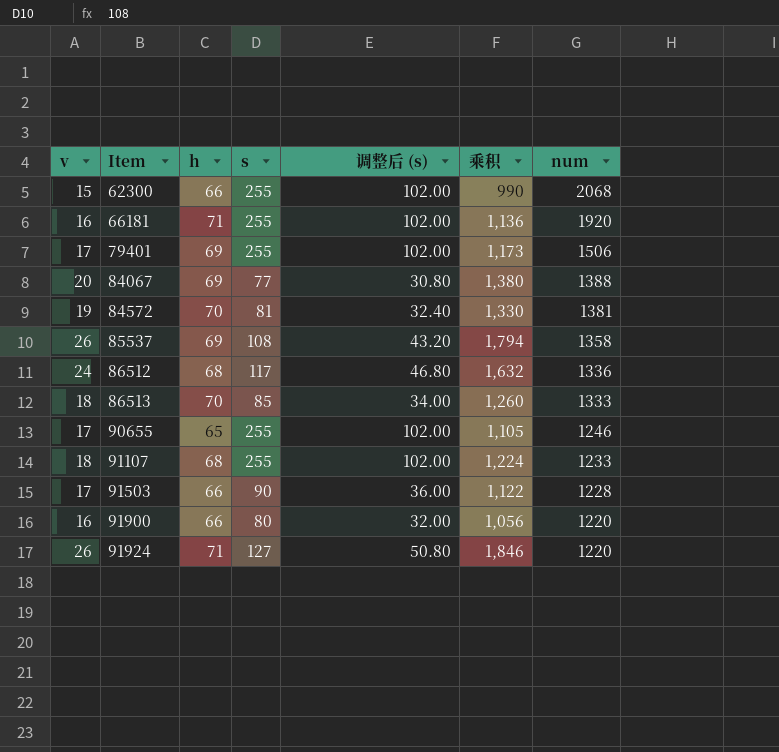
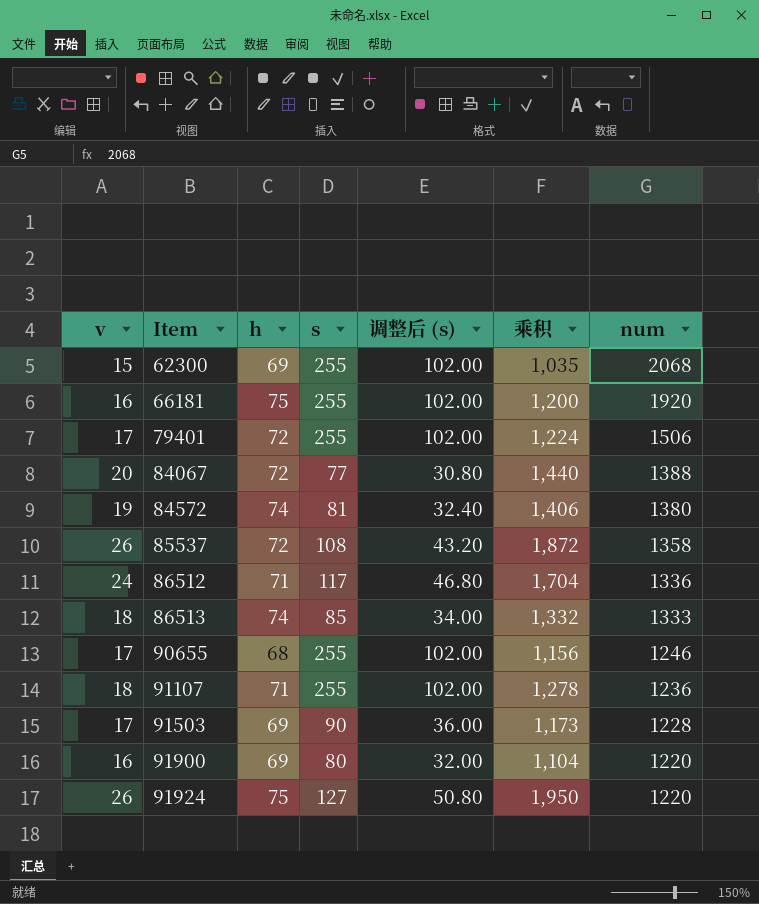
62300 | h: 66 -> 69
62300 | 乘积: 990 -> 1,035
66181 | h: 71 -> 75
66181 | 乘积: 1,136 -> 1,200
79401 | h: 69 -> 72
79401 | 乘积: 1,173 -> 1,224
84067 | h: 69 -> 72
84067 | 乘积: 1,380 -> 1,440
84572 | h: 70 -> 74
84572 | 乘积: 1,330 -> 1,406
84572 | num: 1381 -> 1380
85537 | h: 69 -> 72
85537 | 乘积: 1,794 -> 1,872
86512 | h: 68 -> 71
86512 | 乘积: 1,632 -> 1,704
86513 | h: 70 -> 74
86513 | 乘积: 1,260 -> 1,332
90655 | h: 65 -> 68
90655 | 乘积: 1,105 -> 1,156
91107 | h: 68 -> 71
91107 | 乘积: 1,224 -> 1,278
91107 | num: 1233 -> 1236
91503 | h: 66 -> 69
91503 | 乘积: 1,122 -> 1,173
91900 | h: 66 -> 69
91900 | 乘积: 1,056 -> 1,104
91924 | h: 71 -> 75
91924 | 乘积: 1,846 -> 1,950

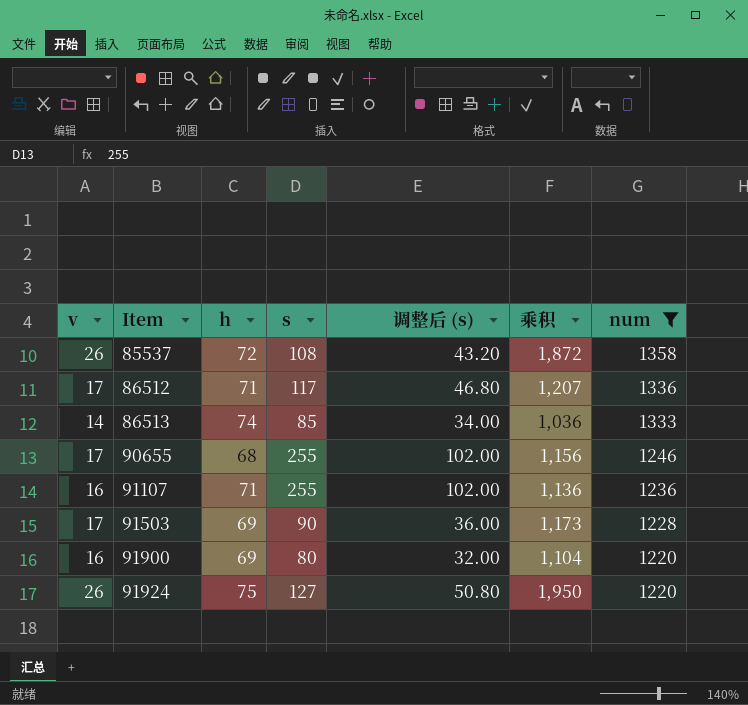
filter: none -> num <= 1358
86512 | v: 24 -> 17
86512 | 乘积: 1,704 -> 1,207
86513 | v: 18 -> 14
86513 | 乘积: 1,332 -> 1,036
91107 | v: 18 -> 16
91107 | 乘积: 1,278 -> 1,136

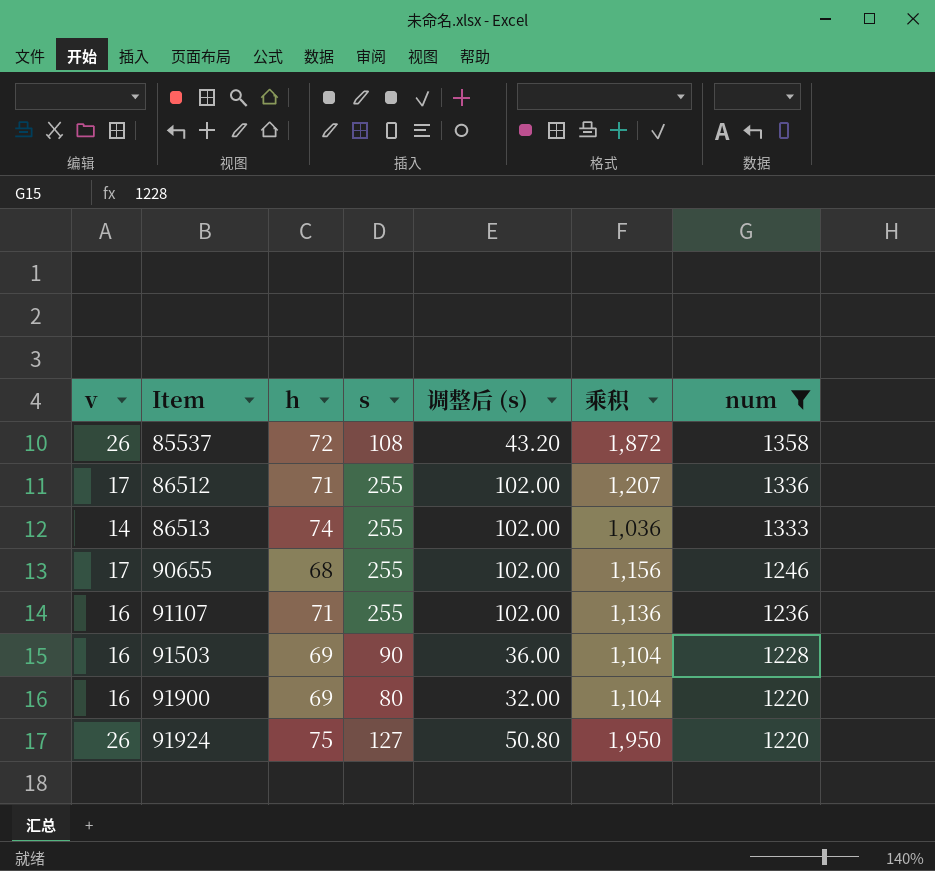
86512 | s: 117 -> 255
86512 | 调整后 (s): 46.80 -> 102.00
86513 | s: 85 -> 255
86513 | 调整后 (s): 34.00 -> 102.00
91503 | v: 17 -> 16
91503 | 乘积: 1,173 -> 1,104

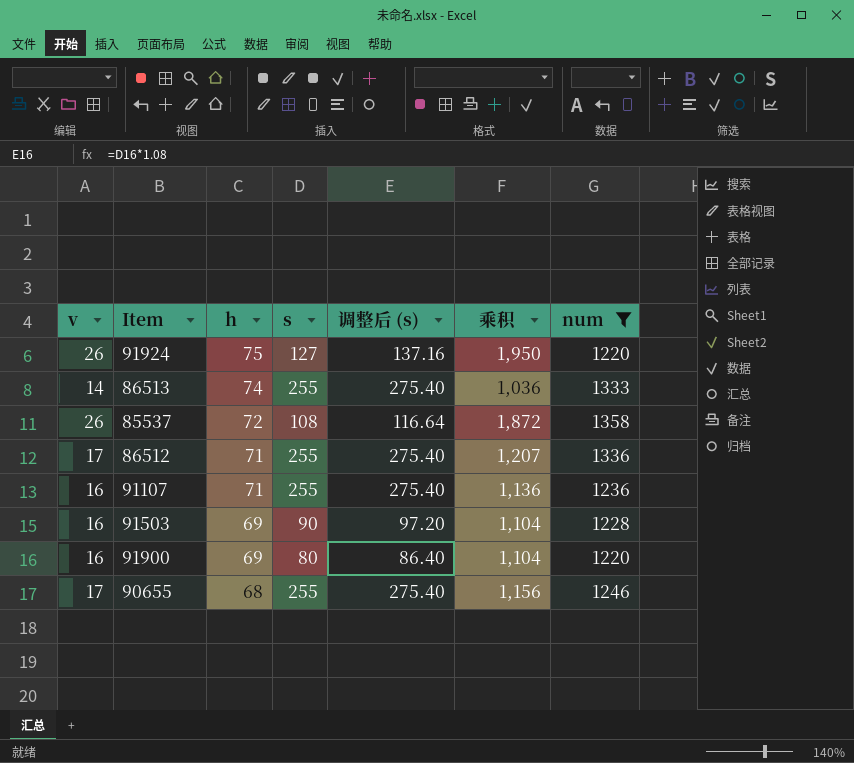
row order: Item ascending -> h descending
column 调整后 (s) | formula: [s] * 0.4 -> [s] * 1.08

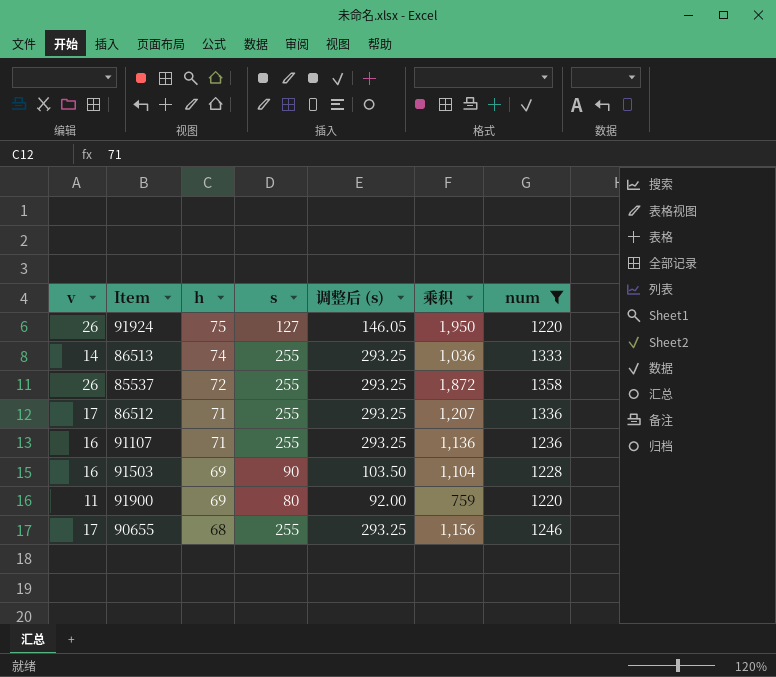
column 调整后 (s) | formula: [s] * 1.08 -> [s] * 1.15
85537 | s: 108 -> 255
91900 | v: 16 -> 11
91900 | 乘积: 1,104 -> 759

